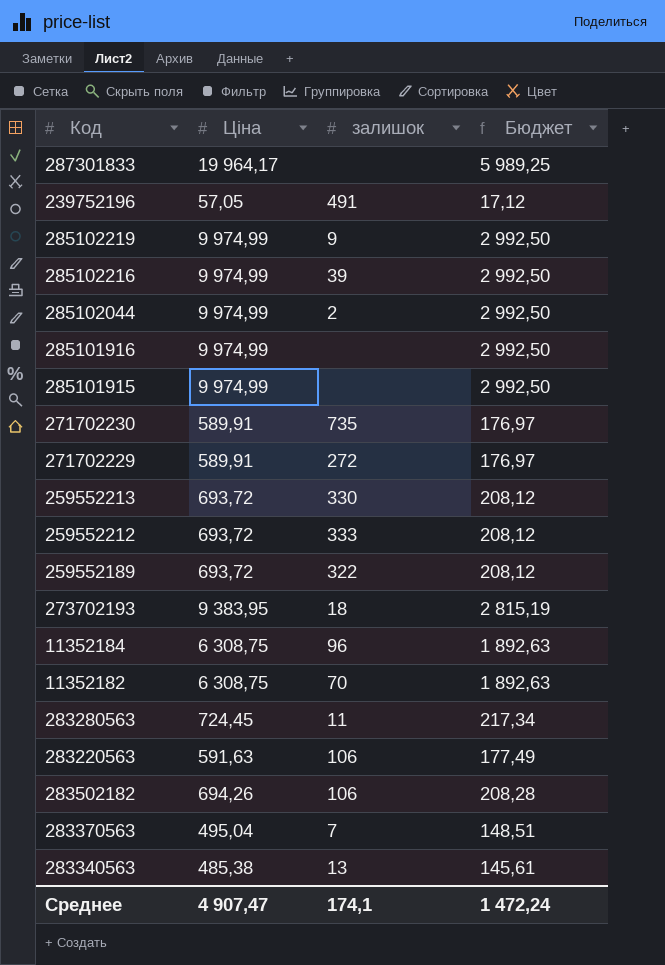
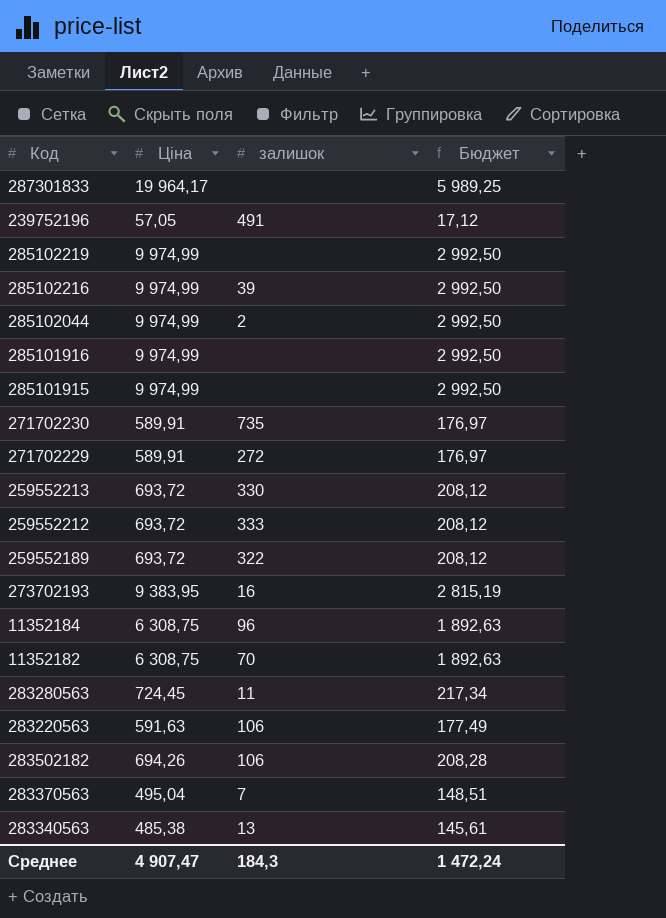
285102219 | залишок: 9 -> none
273702193 | залишок: 18 -> 16
Среднее | залишок: 174,1 -> 184,3

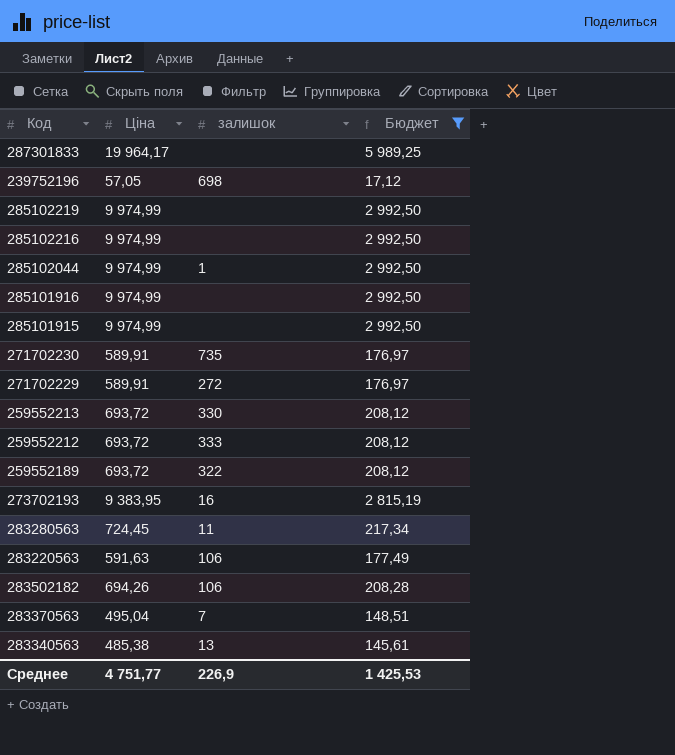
filter: none -> Бюджет != 1 892,63
239752196 | залишок: 491 -> 698
285102216 | залишок: 39 -> none
285102044 | залишок: 2 -> 1
Среднее | Ціна: 4 907,47 -> 4 751,77
Среднее | залишок: 184,3 -> 226,9
Среднее | Бюджет: 1 472,24 -> 1 425,53

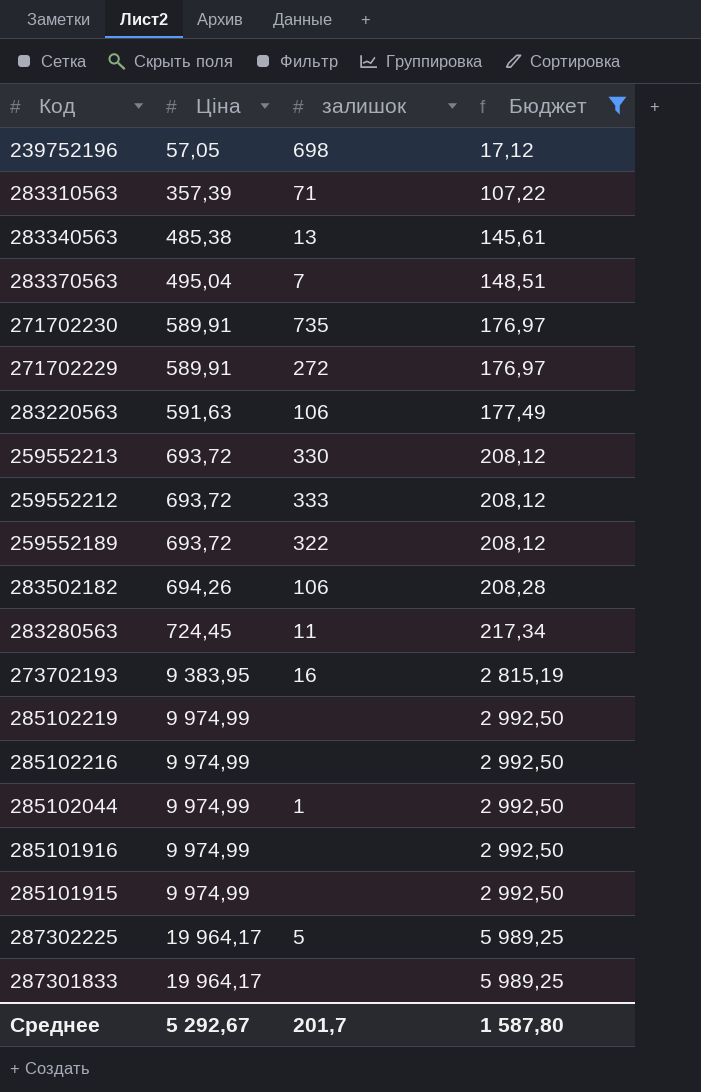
row order: none -> Ціна ascending
row 283310563: none -> 357,39 | 71 | 107,22
row 287302225: none -> 19 964,17 | 5 | 5 989,25
Среднее | Ціна: 4 751,77 -> 5 292,67
Среднее | залишок: 226,9 -> 201,7
Среднее | Бюджет: 1 425,53 -> 1 587,80

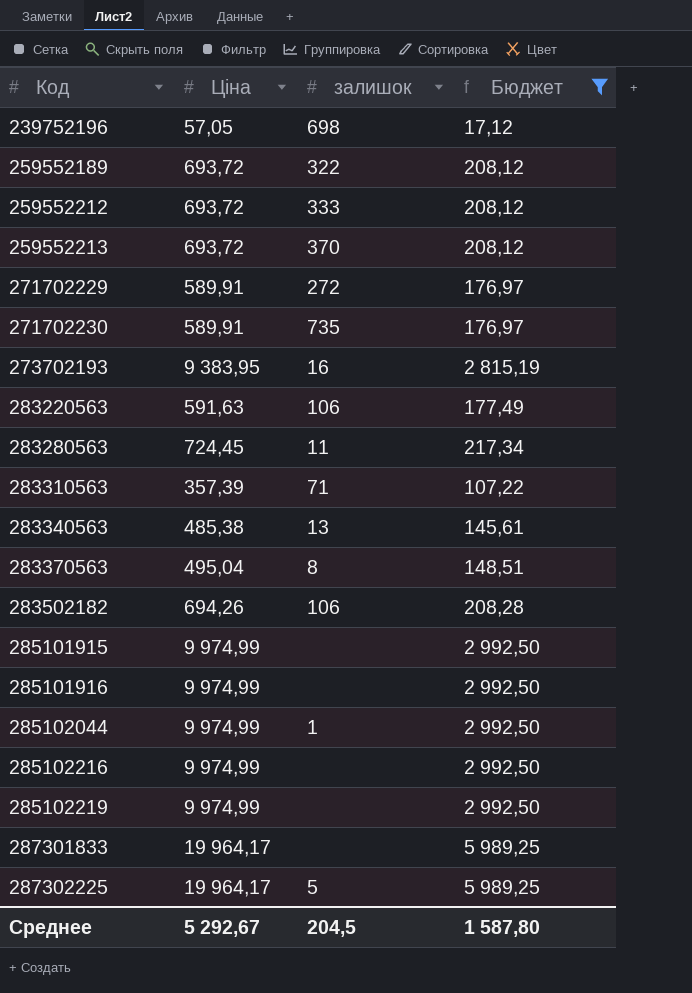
row order: Ціна ascending -> Код ascending
259552213 | залишок: 330 -> 370
283370563 | залишок: 7 -> 8
Среднее | залишок: 201,7 -> 204,5

